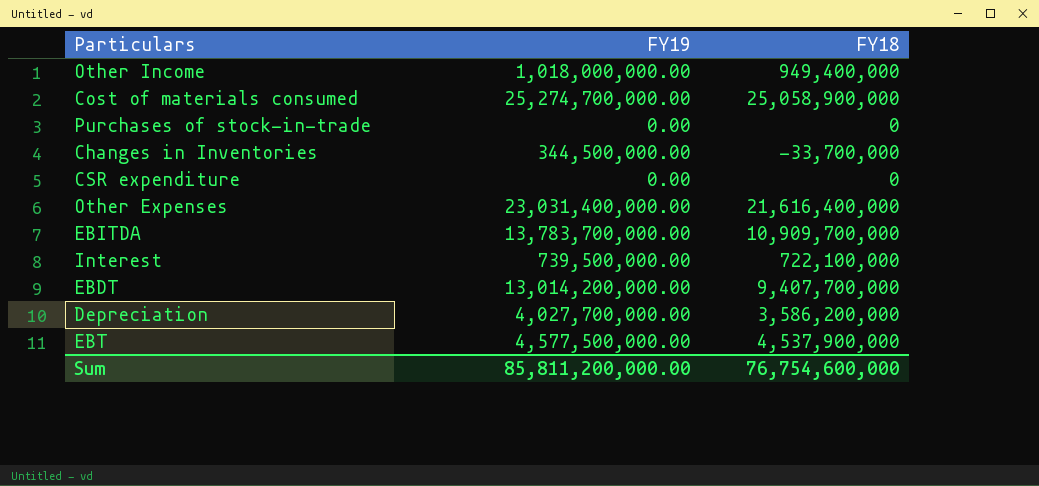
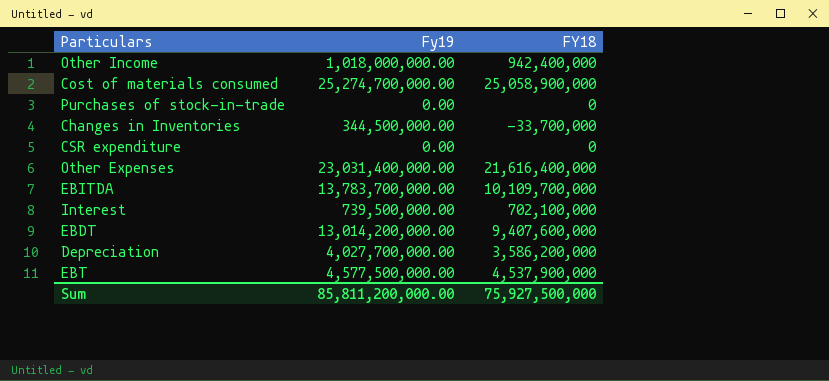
column name: FY19 -> Fy19
Other Income | FY18: 949,400,000 -> 942,400,000
EBITDA | FY18: 10,909,700,000 -> 10,109,700,000
Interest | FY18: 722,100,000 -> 702,100,000
EBDT | FY18: 9,407,700,000 -> 9,407,600,000
Sum | FY18: 76,754,600,000 -> 75,927,500,000

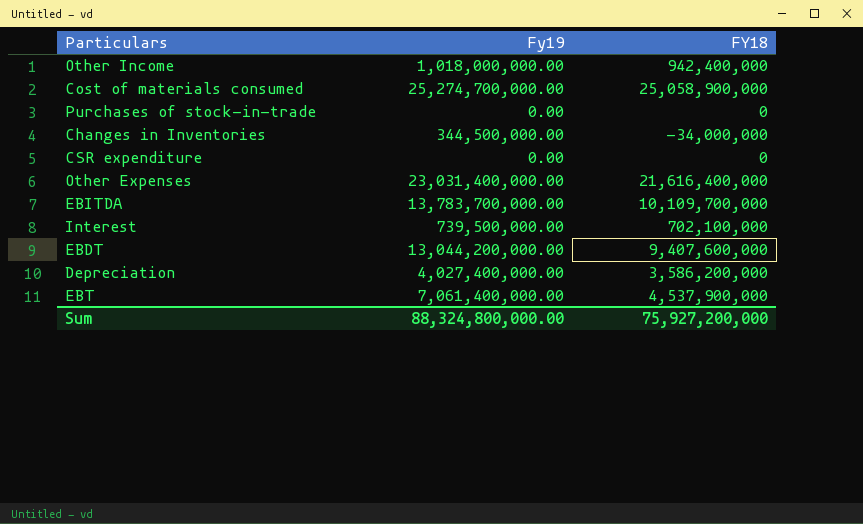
Changes in Inventories | FY18: -33,700,000 -> -34,000,000
EBDT | Fy19: 13,014,200,000.00 -> 13,044,200,000.00
Depreciation | Fy19: 4,027,700,000.00 -> 4,027,400,000.00
EBT | Fy19: 4,577,500,000.00 -> 7,061,400,000.00
Sum | Fy19: 85,811,200,000.00 -> 88,324,800,000.00
Sum | FY18: 75,927,500,000 -> 75,927,200,000

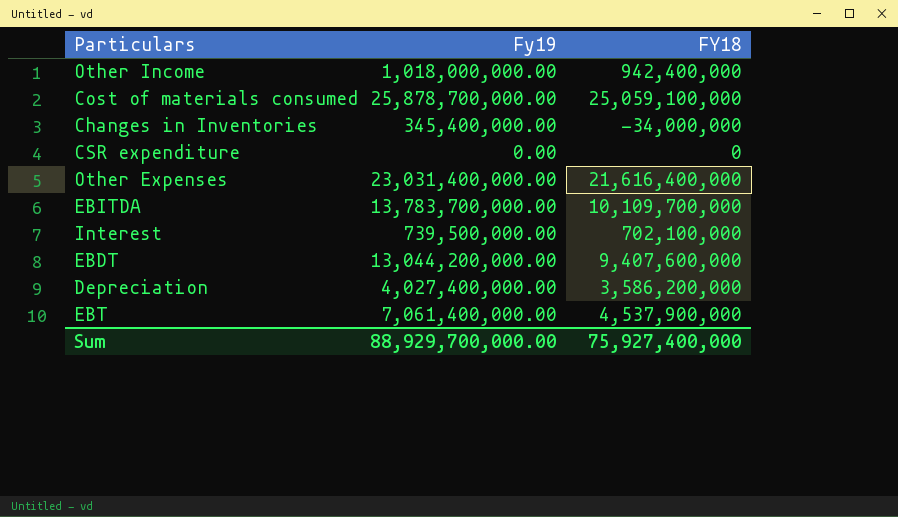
row Purchases of stock-in-trade: 0.00 | 0 -> none
Cost of materials consumed | Fy19: 25,274,700,000.00 -> 25,878,700,000.00
Cost of materials consumed | FY18: 25,058,900,000 -> 25,059,100,000
Changes in Inventories | Fy19: 344,500,000.00 -> 345,400,000.00
Sum | Fy19: 88,324,800,000.00 -> 88,929,700,000.00
Sum | FY18: 75,927,200,000 -> 75,927,400,000

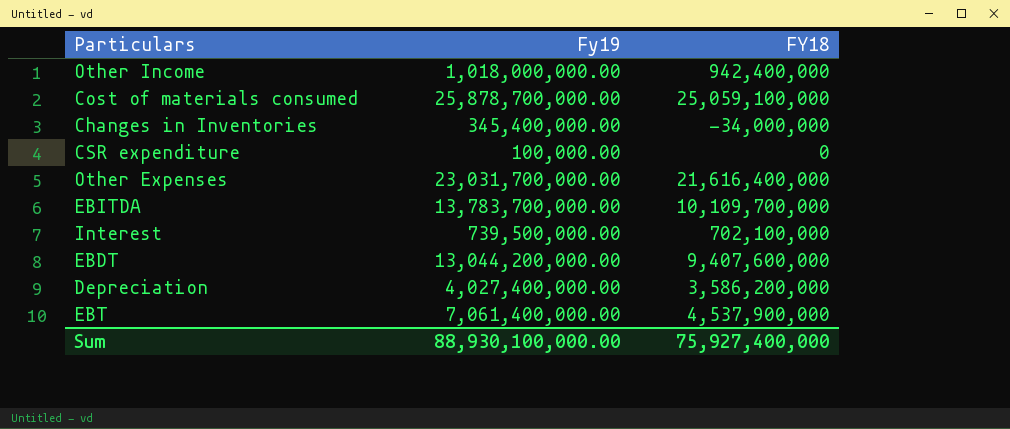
CSR expenditure | Fy19: 0.00 -> 100,000.00
Other Expenses | Fy19: 23,031,400,000.00 -> 23,031,700,000.00
Sum | Fy19: 88,929,700,000.00 -> 88,930,100,000.00

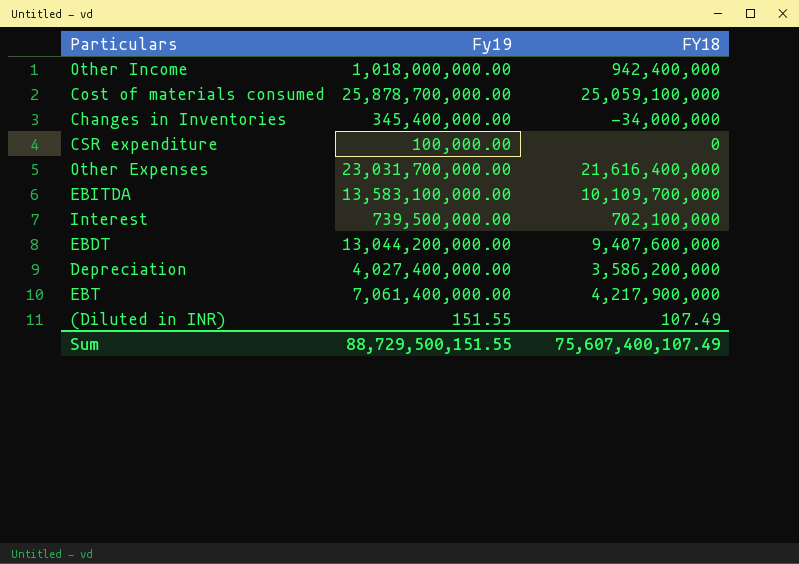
EBITDA | Fy19: 13,783,700,000.00 -> 13,583,100,000.00
EBT | FY18: 4,537,900,000 -> 4,217,900,000
row (Diluted in INR): none -> 151.55 | 107.49
Sum | Fy19: 88,930,100,000.00 -> 88,729,500,151.55
Sum | FY18: 75,927,400,000 -> 75,607,400,107.49

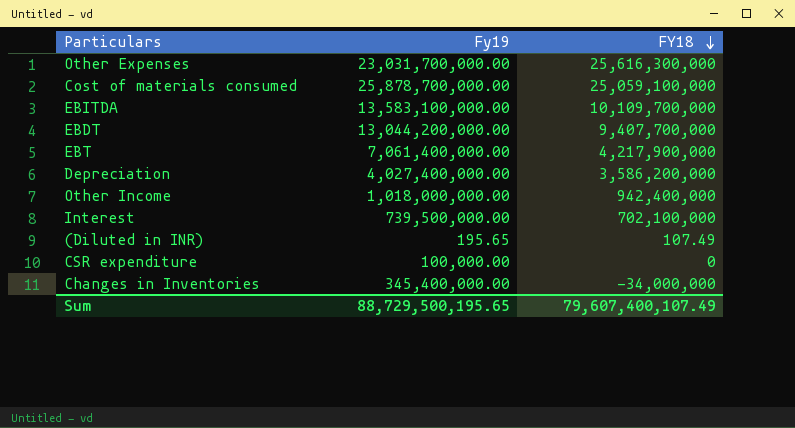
row order: none -> FY18 descending
Other Expenses | FY18: 21,616,400,000 -> 25,616,300,000
EBDT | FY18: 9,407,600,000 -> 9,407,700,000
(Diluted in INR) | Fy19: 151.55 -> 195.65
Sum | Fy19: 88,729,500,151.55 -> 88,729,500,195.65
Sum | FY18: 75,607,400,107.49 -> 79,607,400,107.49

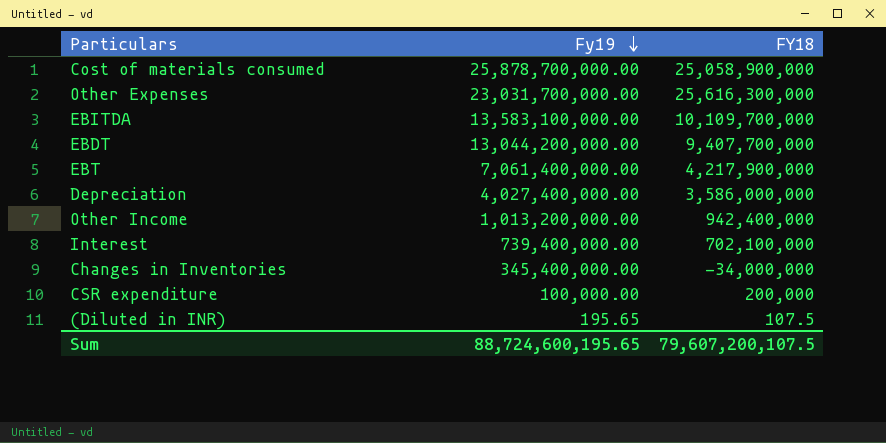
row order: FY18 descending -> Fy19 descending
Cost of materials consumed | FY18: 25,059,100,000 -> 25,058,900,000
Depreciation | FY18: 3,586,200,000 -> 3,586,000,000
Other Income | Fy19: 1,018,000,000.00 -> 1,013,200,000.00
Interest | Fy19: 739,500,000.00 -> 739,400,000.00
CSR expenditure | FY18: 0 -> 200,000
(Diluted in INR) | FY18: 107.49 -> 107.5
Sum | Fy19: 88,729,500,195.65 -> 88,724,600,195.65
Sum | FY18: 79,607,400,107.49 -> 79,607,200,107.5

